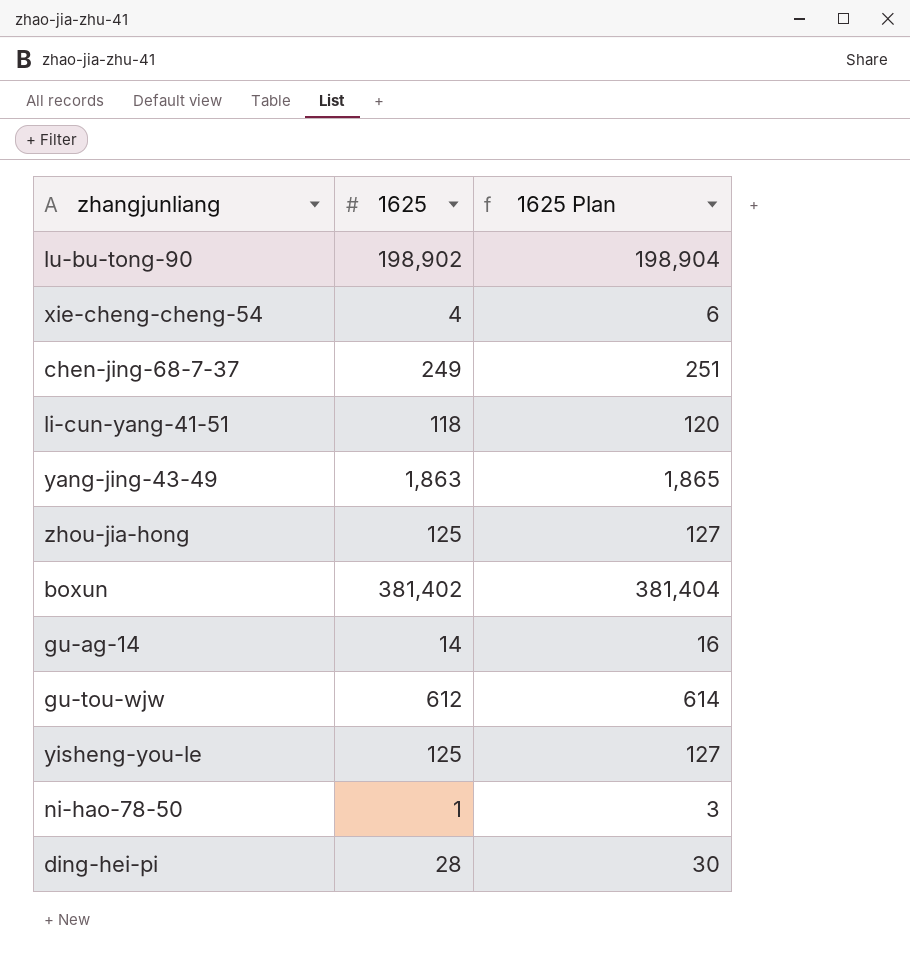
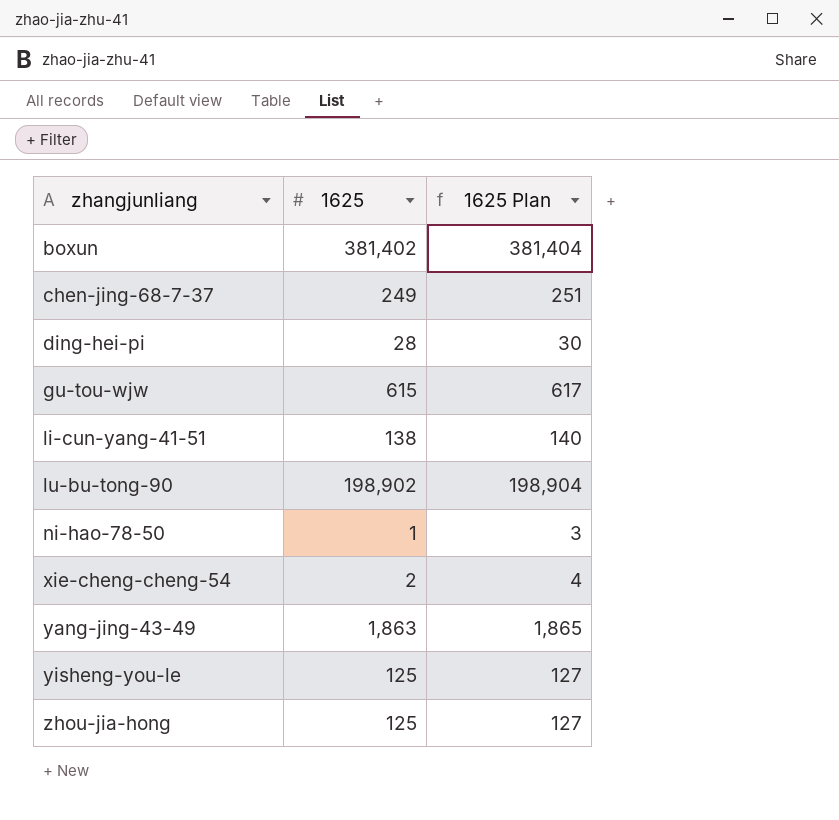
row order: none -> zhangjunliang ascending
row gu-ag-14: 14 | 16 -> none
gu-tou-wjw | 1625: 612 -> 615
gu-tou-wjw | 1625 Plan: 614 -> 617
li-cun-yang-41-51 | 1625: 118 -> 138
li-cun-yang-41-51 | 1625 Plan: 120 -> 140
xie-cheng-cheng-54 | 1625: 4 -> 2
xie-cheng-cheng-54 | 1625 Plan: 6 -> 4

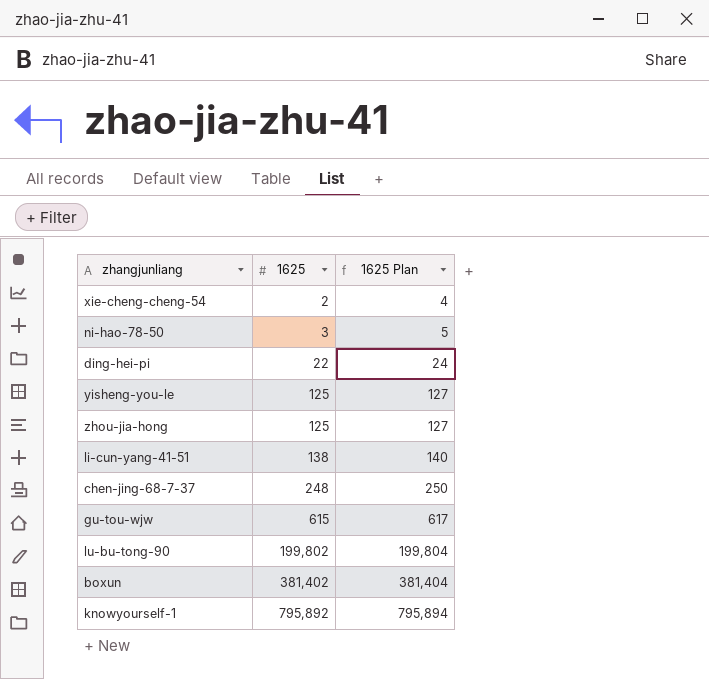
row order: zhangjunliang ascending -> 1625 ascending
row yang-jing-43-49: 1,863 | 1,865 -> none
ni-hao-78-50 | 1625: 1 -> 3
ni-hao-78-50 | 1625 Plan: 3 -> 5
ding-hei-pi | 1625: 28 -> 22
ding-hei-pi | 1625 Plan: 30 -> 24
chen-jing-68-7-37 | 1625: 249 -> 248
chen-jing-68-7-37 | 1625 Plan: 251 -> 250
lu-bu-tong-90 | 1625: 198,902 -> 199,802
lu-bu-tong-90 | 1625 Plan: 198,904 -> 199,804
row knowyourself-1: none -> 795,892 | 795,894

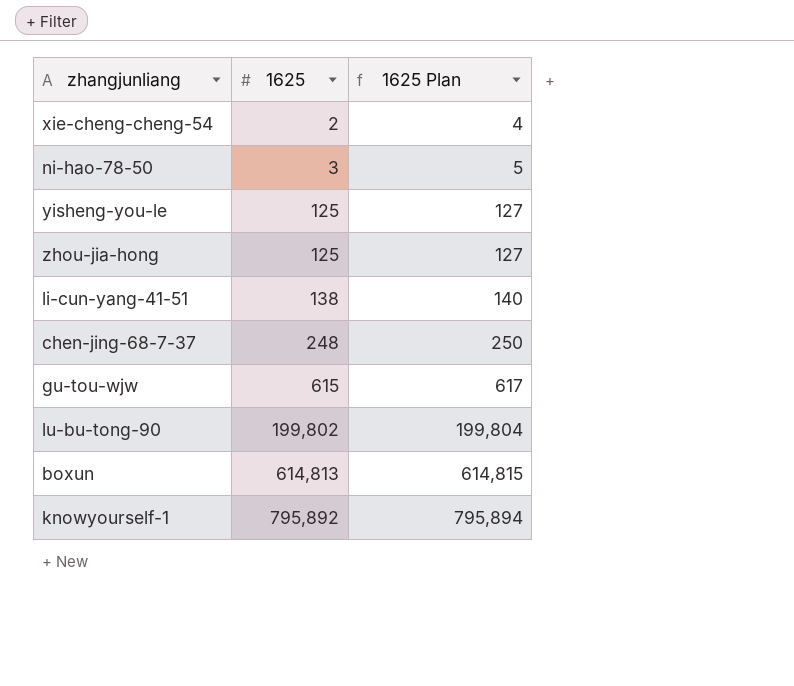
row ding-hei-pi: 22 | 24 -> none
boxun | 1625: 381,402 -> 614,813
boxun | 1625 Plan: 381,404 -> 614,815

